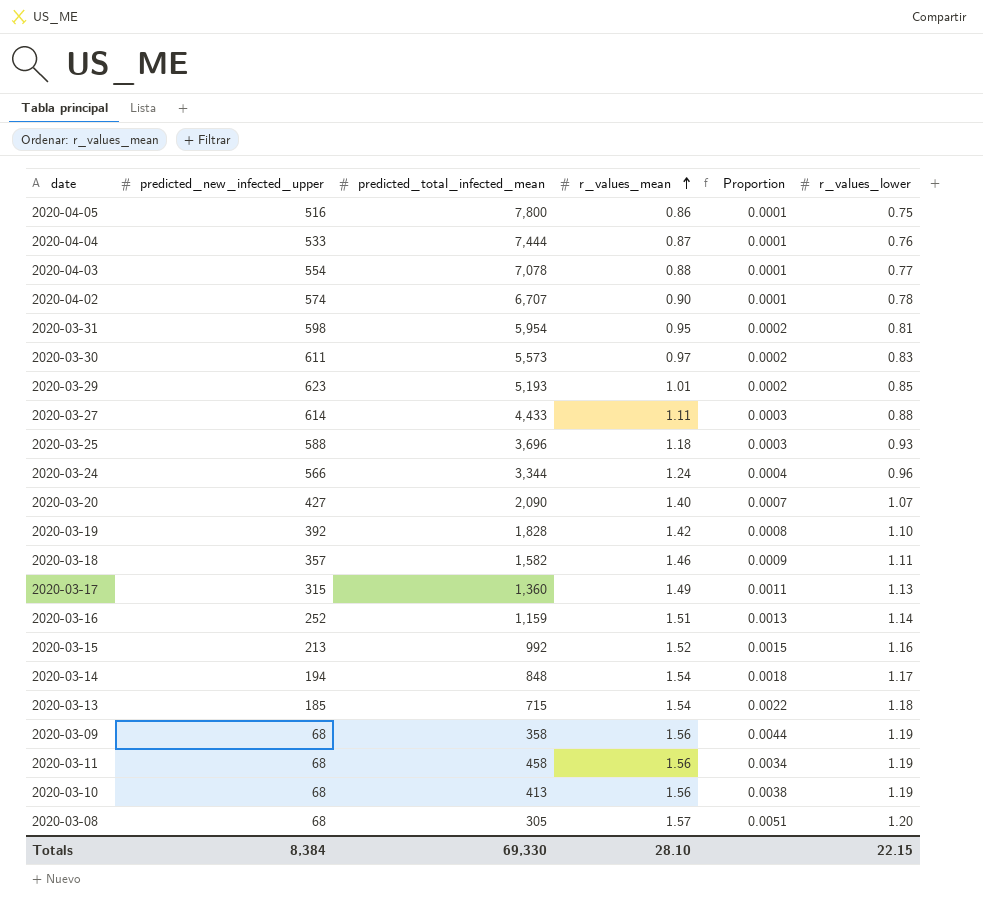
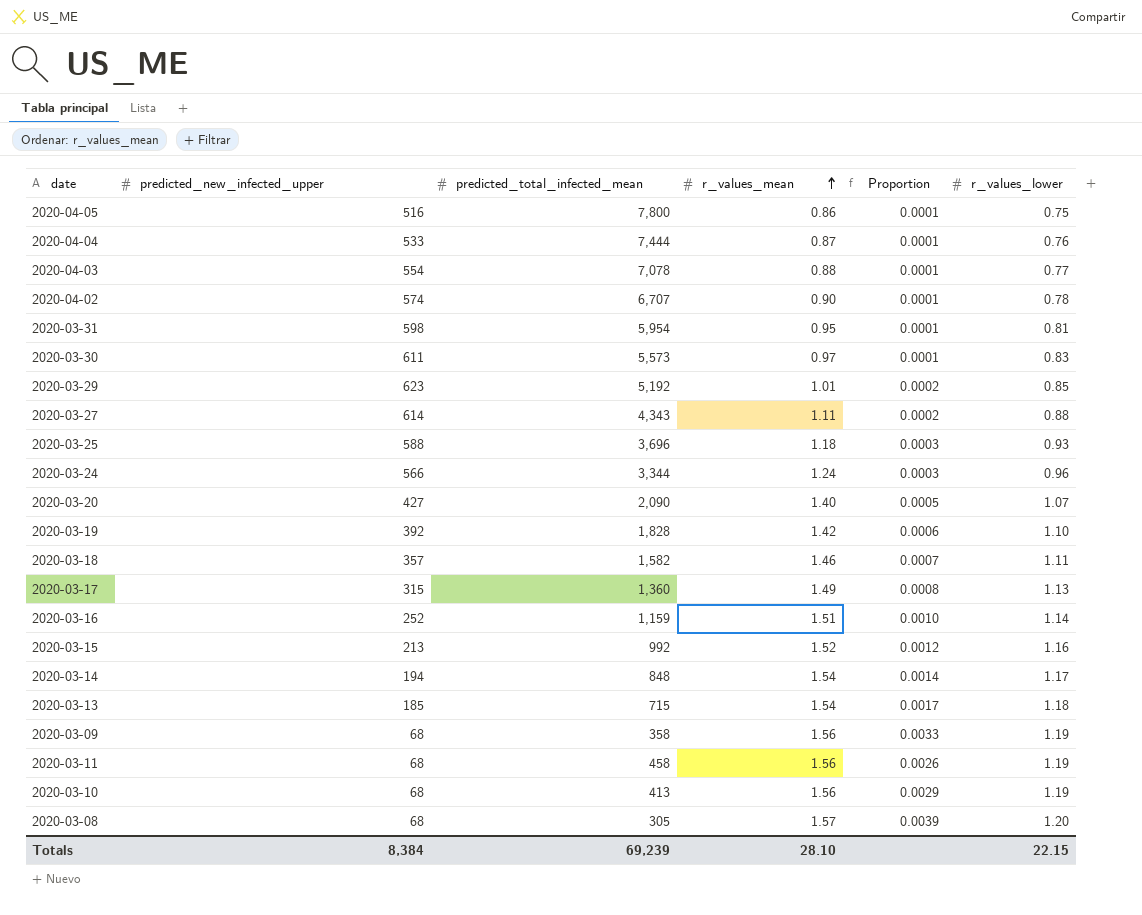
column Proportion | formula: [r_values_mean] / [predicted_total_infected_mean] -> [r_values_lower] / [predicted_total_infected_mean]
2020-03-29 | predicted_total_infected_mean: 5,193 -> 5,192
2020-03-27 | predicted_total_infected_mean: 4,433 -> 4,343
Totals | predicted_total_infected_mean: 69,330 -> 69,239

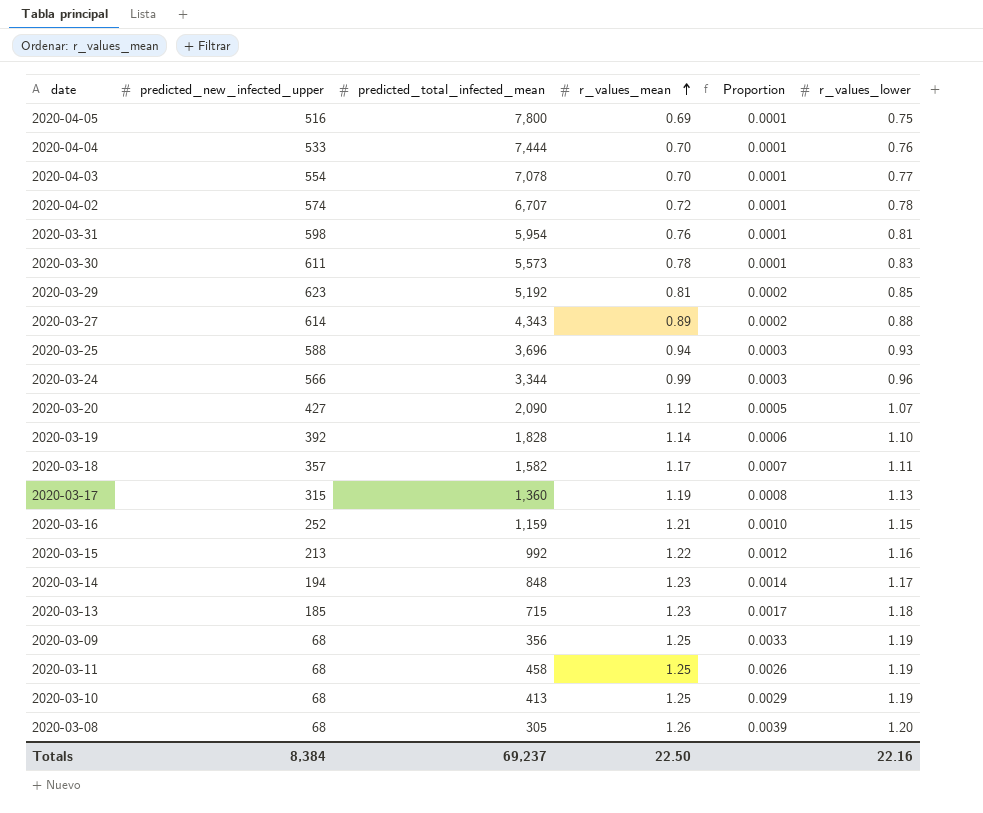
2020-04-05 | r_values_mean: 0.86 -> 0.69
2020-04-04 | r_values_mean: 0.87 -> 0.70
2020-04-03 | r_values_mean: 0.88 -> 0.70
2020-04-02 | r_values_mean: 0.90 -> 0.72
2020-03-31 | r_values_mean: 0.95 -> 0.76
2020-03-30 | r_values_mean: 0.97 -> 0.78
2020-03-29 | r_values_mean: 1.01 -> 0.81
2020-03-27 | r_values_mean: 1.11 -> 0.89
2020-03-25 | r_values_mean: 1.18 -> 0.94
2020-03-24 | r_values_mean: 1.24 -> 0.99
2020-03-20 | r_values_mean: 1.40 -> 1.12
2020-03-19 | r_values_mean: 1.42 -> 1.14
2020-03-18 | r_values_mean: 1.46 -> 1.17
2020-03-17 | r_values_mean: 1.49 -> 1.19
2020-03-16 | r_values_mean: 1.51 -> 1.21
2020-03-16 | r_values_lower: 1.14 -> 1.15
2020-03-15 | r_values_mean: 1.52 -> 1.22
2020-03-14 | r_values_mean: 1.54 -> 1.23
2020-03-13 | r_values_mean: 1.54 -> 1.23
2020-03-09 | predicted_total_infected_mean: 358 -> 356
2020-03-09 | r_values_mean: 1.56 -> 1.25
2020-03-11 | r_values_mean: 1.56 -> 1.25
2020-03-10 | r_values_mean: 1.56 -> 1.25
2020-03-08 | r_values_mean: 1.57 -> 1.26
Totals | predicted_total_infected_mean: 69,239 -> 69,237
Totals | r_values_mean: 28.10 -> 22.50
Totals | r_values_lower: 22.15 -> 22.16

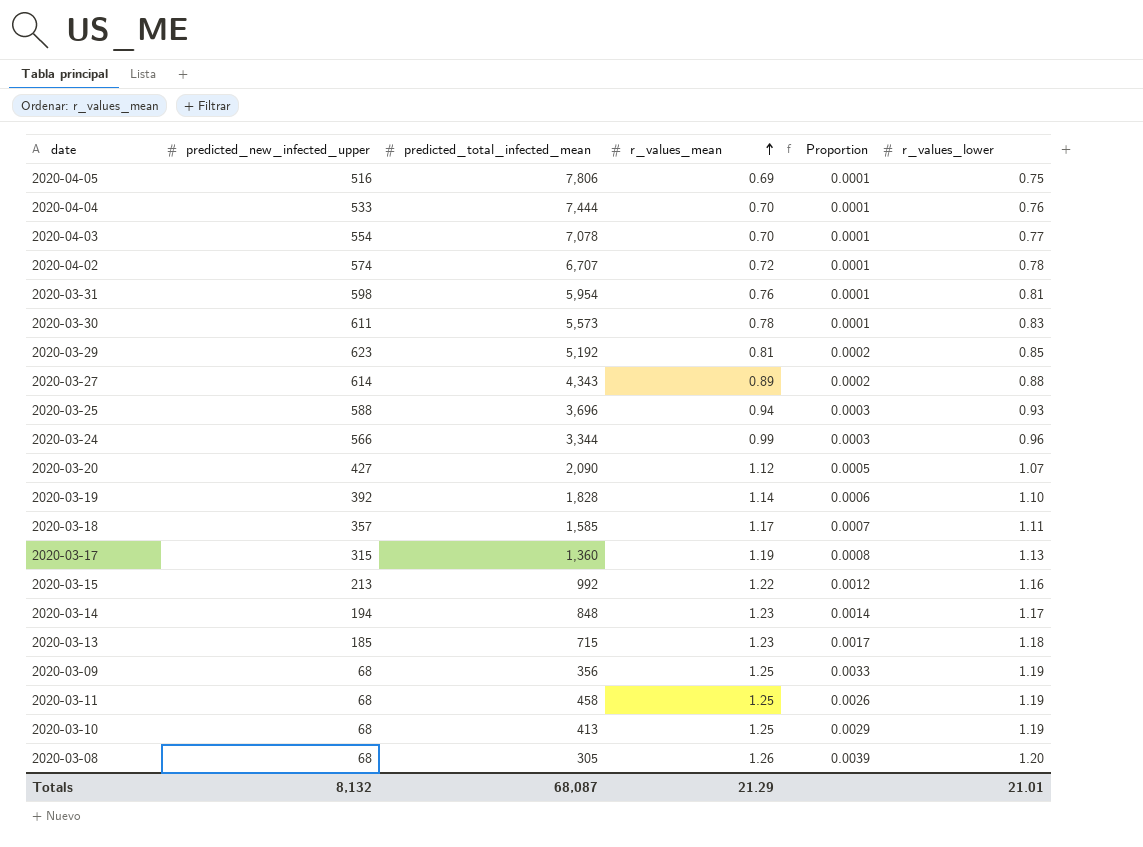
row 2020-03-16: 252 | 1,159 | 1.21 | 0.0010 | 1.15 -> none
2020-04-05 | predicted_total_infected_mean: 7,800 -> 7,806
2020-03-18 | predicted_total_infected_mean: 1,582 -> 1,585
Totals | predicted_new_infected_upper: 8,384 -> 8,132
Totals | predicted_total_infected_mean: 69,237 -> 68,087
Totals | r_values_mean: 22.50 -> 21.29
Totals | r_values_lower: 22.16 -> 21.01

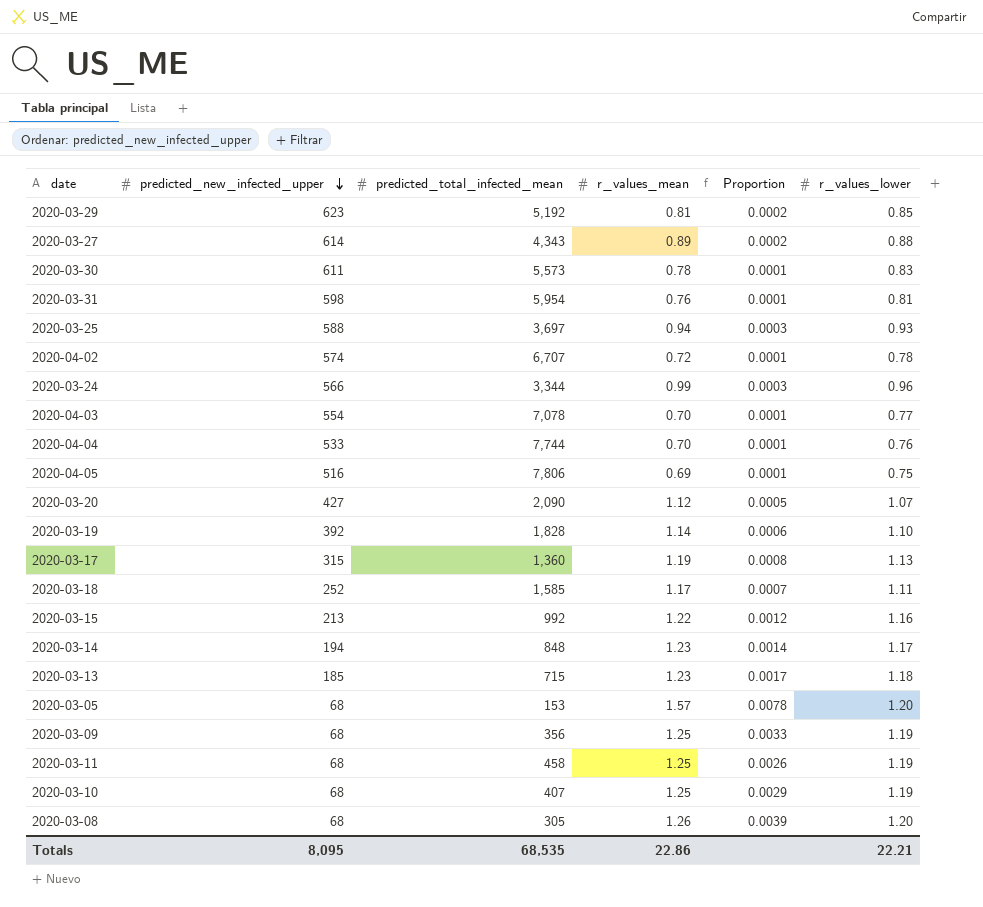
row order: r_values_mean ascending -> predicted_new_infected_upper descending
2020-03-25 | predicted_total_infected_mean: 3,696 -> 3,697
2020-04-04 | predicted_total_infected_mean: 7,444 -> 7,744
2020-03-18 | predicted_new_infected_upper: 357 -> 252
row 2020-03-05: none -> 68 | 153 | 1.57 | 0.0078 | 1.20
2020-03-10 | predicted_total_infected_mean: 413 -> 407
Totals | predicted_new_infected_upper: 8,132 -> 8,095
Totals | predicted_total_infected_mean: 68,087 -> 68,535
Totals | r_values_mean: 21.29 -> 22.86
Totals | r_values_lower: 21.01 -> 22.21

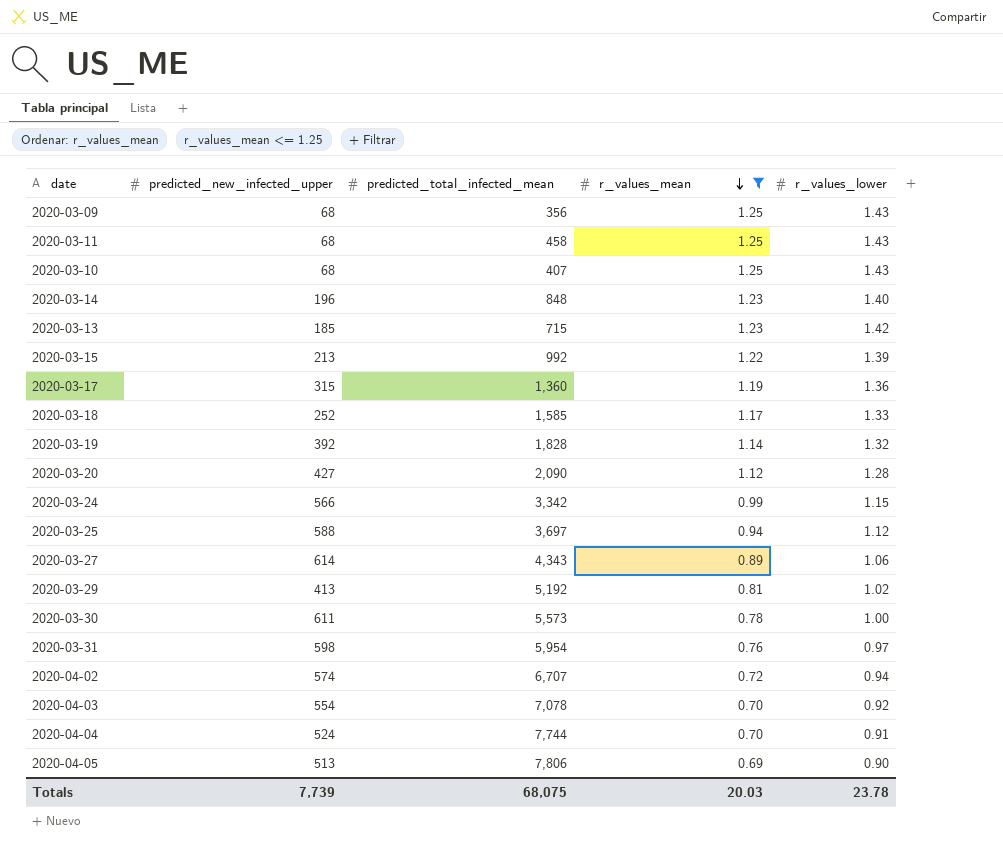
filter: none -> r_values_mean <= 1.25
row order: predicted_new_infected_upper descending -> r_values_mean descending
column Proportion | formula: [r_values_lower] / [predicted_total_infected_mean] -> none
2020-03-09 | r_values_lower: 1.19 -> 1.43
2020-03-11 | r_values_lower: 1.19 -> 1.43
2020-03-10 | r_values_lower: 1.19 -> 1.43
2020-03-14 | predicted_new_infected_upper: 194 -> 196
2020-03-14 | r_values_lower: 1.17 -> 1.40
2020-03-13 | r_values_lower: 1.18 -> 1.42
2020-03-15 | r_values_lower: 1.16 -> 1.39
2020-03-17 | r_values_lower: 1.13 -> 1.36
2020-03-18 | r_values_lower: 1.11 -> 1.33
2020-03-19 | r_values_lower: 1.10 -> 1.32
2020-03-20 | r_values_lower: 1.07 -> 1.28
2020-03-24 | predicted_total_infected_mean: 3,344 -> 3,342
2020-03-24 | r_values_lower: 0.96 -> 1.15
2020-03-25 | r_values_lower: 0.93 -> 1.12
2020-03-27 | r_values_lower: 0.88 -> 1.06
2020-03-29 | predicted_new_infected_upper: 623 -> 413
2020-03-29 | r_values_lower: 0.85 -> 1.02
2020-03-30 | r_values_lower: 0.83 -> 1.00
2020-03-31 | r_values_lower: 0.81 -> 0.97
2020-04-02 | r_values_lower: 0.78 -> 0.94
2020-04-03 | r_values_lower: 0.77 -> 0.92
2020-04-04 | predicted_new_infected_upper: 533 -> 524
2020-04-04 | r_values_lower: 0.76 -> 0.91
2020-04-05 | predicted_new_infected_upper: 516 -> 513
2020-04-05 | r_values_lower: 0.75 -> 0.90
Totals | predicted_new_infected_upper: 8,095 -> 7,739
Totals | predicted_total_infected_mean: 68,535 -> 68,075
Totals | r_values_mean: 22.86 -> 20.03
Totals | r_values_lower: 22.21 -> 23.78

